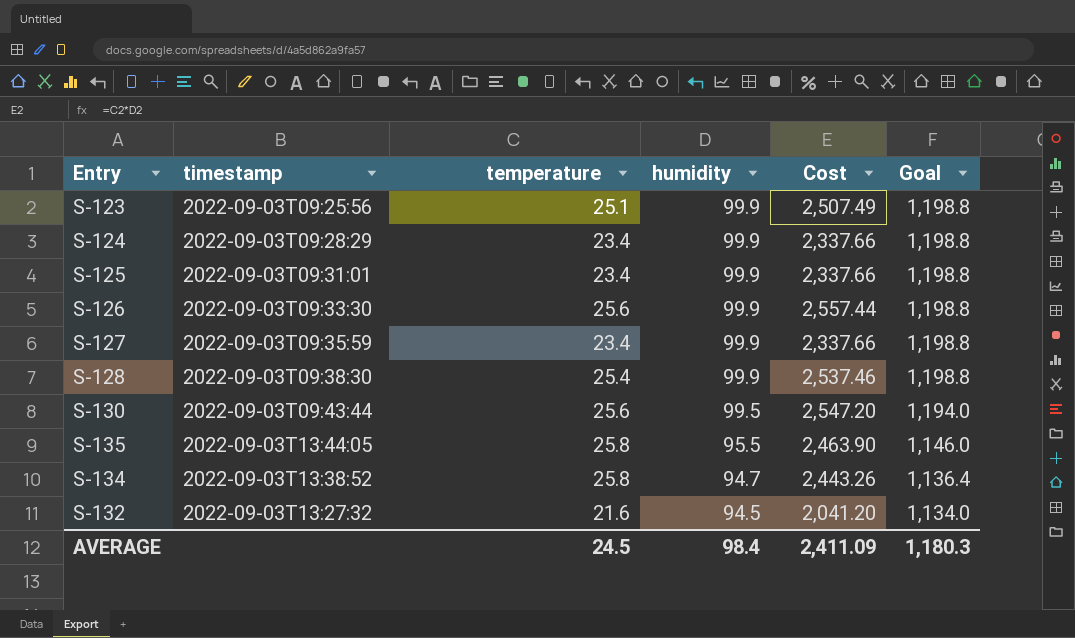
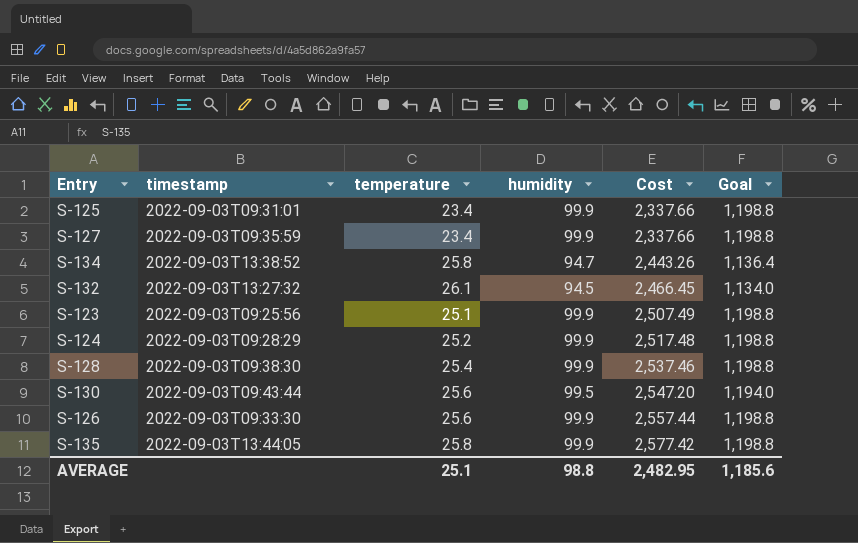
row order: humidity descending -> Cost ascending
S-132 | temperature: 21.6 -> 26.1
S-132 | Cost: 2,041.20 -> 2,466.45
S-124 | temperature: 23.4 -> 25.2
S-124 | Cost: 2,337.66 -> 2,517.48
S-135 | humidity: 95.5 -> 99.9
S-135 | Cost: 2,463.90 -> 2,577.42
S-135 | Goal: 1,146.0 -> 1,198.8
AVERAGE | temperature: 24.5 -> 25.1
AVERAGE | humidity: 98.4 -> 98.8
AVERAGE | Cost: 2,411.09 -> 2,482.95
AVERAGE | Goal: 1,180.3 -> 1,185.6

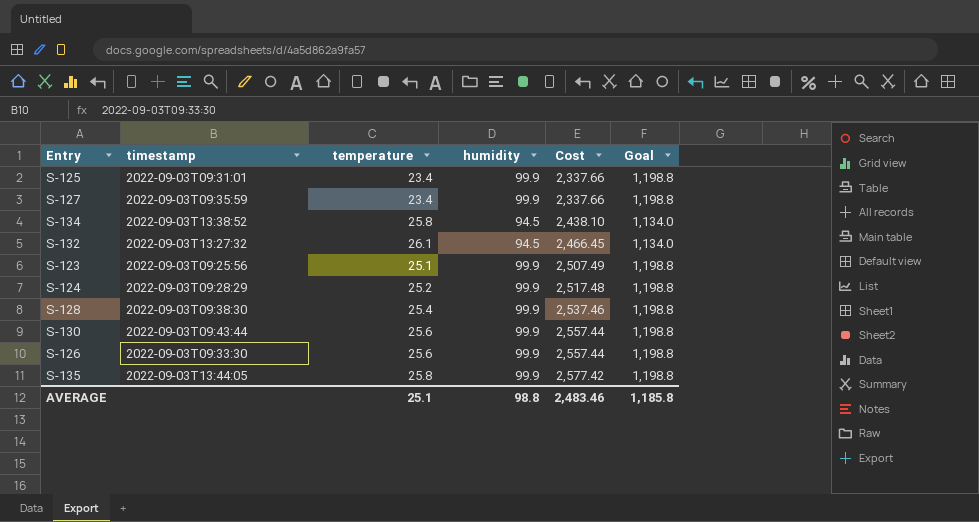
S-134 | humidity: 94.7 -> 94.5
S-134 | Cost: 2,443.26 -> 2,438.10
S-134 | Goal: 1,136.4 -> 1,134.0
S-130 | humidity: 99.5 -> 99.9
S-130 | Cost: 2,547.20 -> 2,557.44
S-130 | Goal: 1,194.0 -> 1,198.8
AVERAGE | Cost: 2,482.95 -> 2,483.46
AVERAGE | Goal: 1,185.6 -> 1,185.8

